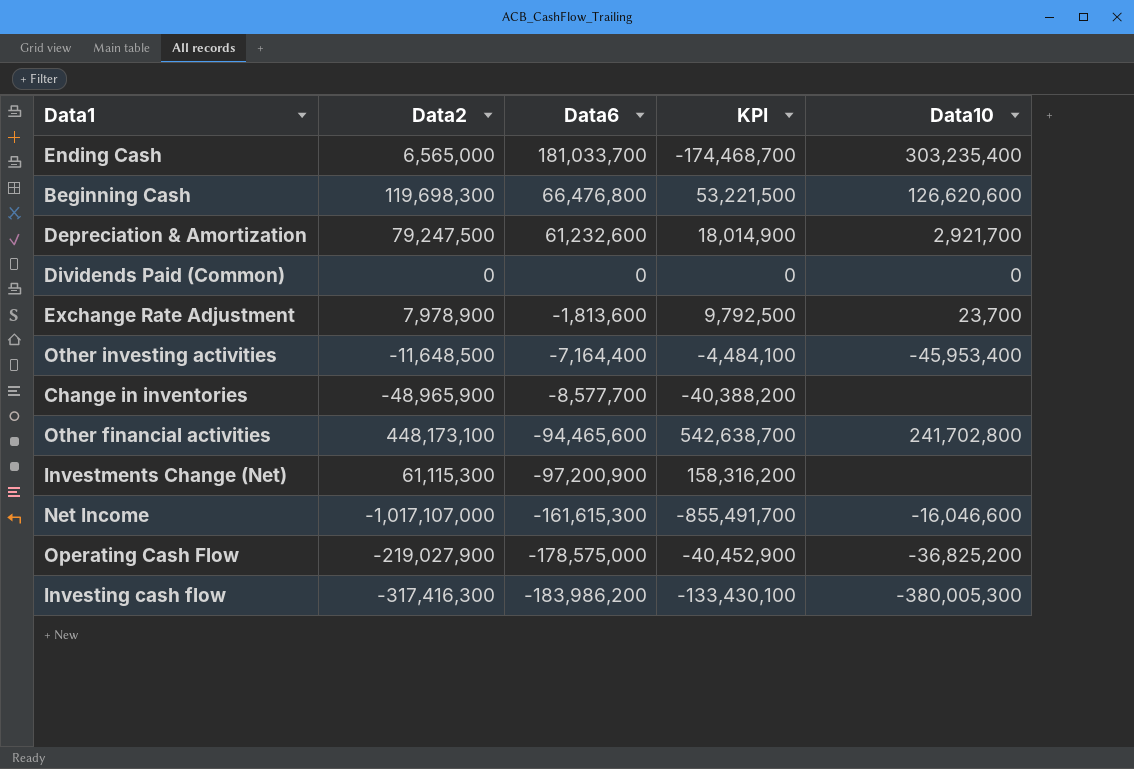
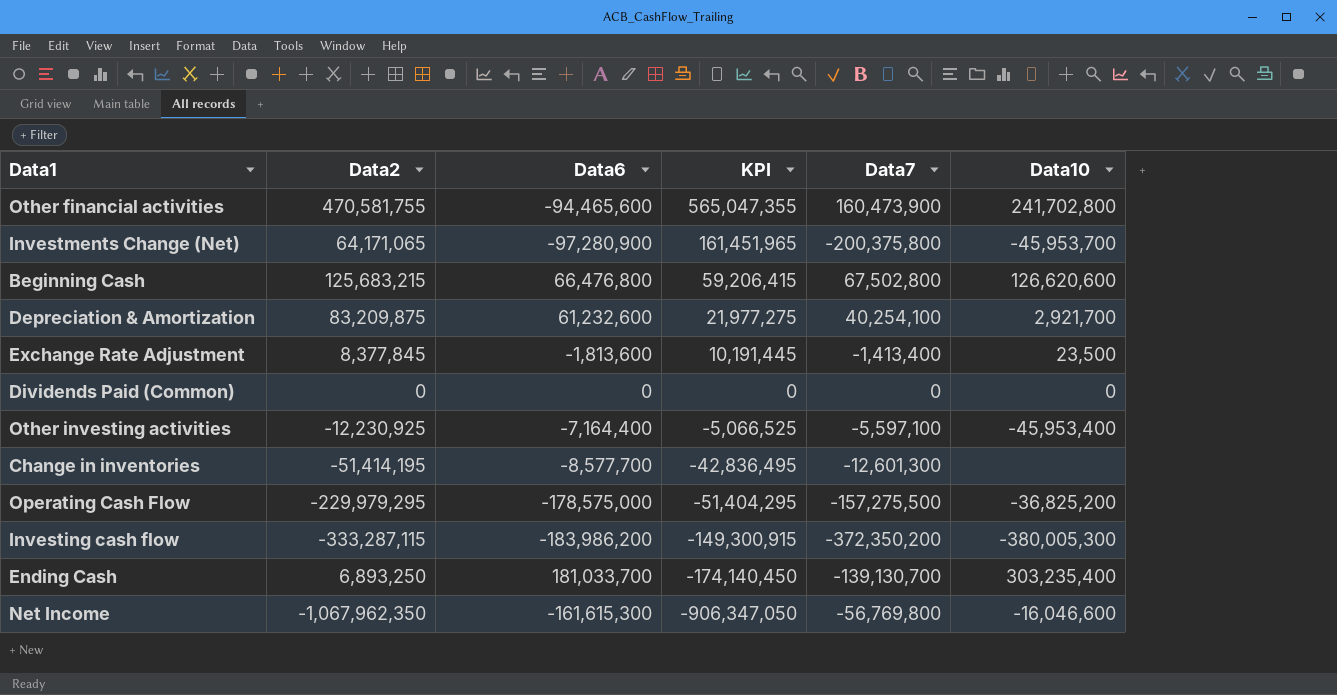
row order: Data6 descending -> KPI descending
column Data7 | position: none -> 5
Other financial activities | Data2: 448,173,100 -> 470,581,755
Other financial activities | KPI: 542,638,700 -> 565,047,355
Investments Change (Net) | Data2: 61,115,300 -> 64,171,065
Investments Change (Net) | Data6: -97,200,900 -> -97,280,900
Investments Change (Net) | KPI: 158,316,200 -> 161,451,965
Investments Change (Net) | Data10: none -> -45,953,700
Beginning Cash | Data2: 119,698,300 -> 125,683,215
Beginning Cash | KPI: 53,221,500 -> 59,206,415
Depreciation & Amortization | Data2: 79,247,500 -> 83,209,875
Depreciation & Amortization | KPI: 18,014,900 -> 21,977,275
Exchange Rate Adjustment | Data2: 7,978,900 -> 8,377,845
Exchange Rate Adjustment | KPI: 9,792,500 -> 10,191,445
Exchange Rate Adjustment | Data10: 23,700 -> 23,500
Other investing activities | Data2: -11,648,500 -> -12,230,925
Other investing activities | KPI: -4,484,100 -> -5,066,525
Change in inventories | Data2: -48,965,900 -> -51,414,195
Change in inventories | KPI: -40,388,200 -> -42,836,495
Operating Cash Flow | Data2: -219,027,900 -> -229,979,295
Operating Cash Flow | KPI: -40,452,900 -> -51,404,295
Investing cash flow | Data2: -317,416,300 -> -333,287,115
Investing cash flow | KPI: -133,430,100 -> -149,300,915
Ending Cash | Data2: 6,565,000 -> 6,893,250
Ending Cash | KPI: -174,468,700 -> -174,140,450
Net Income | Data2: -1,017,107,000 -> -1,067,962,350
Net Income | KPI: -855,491,700 -> -906,347,050

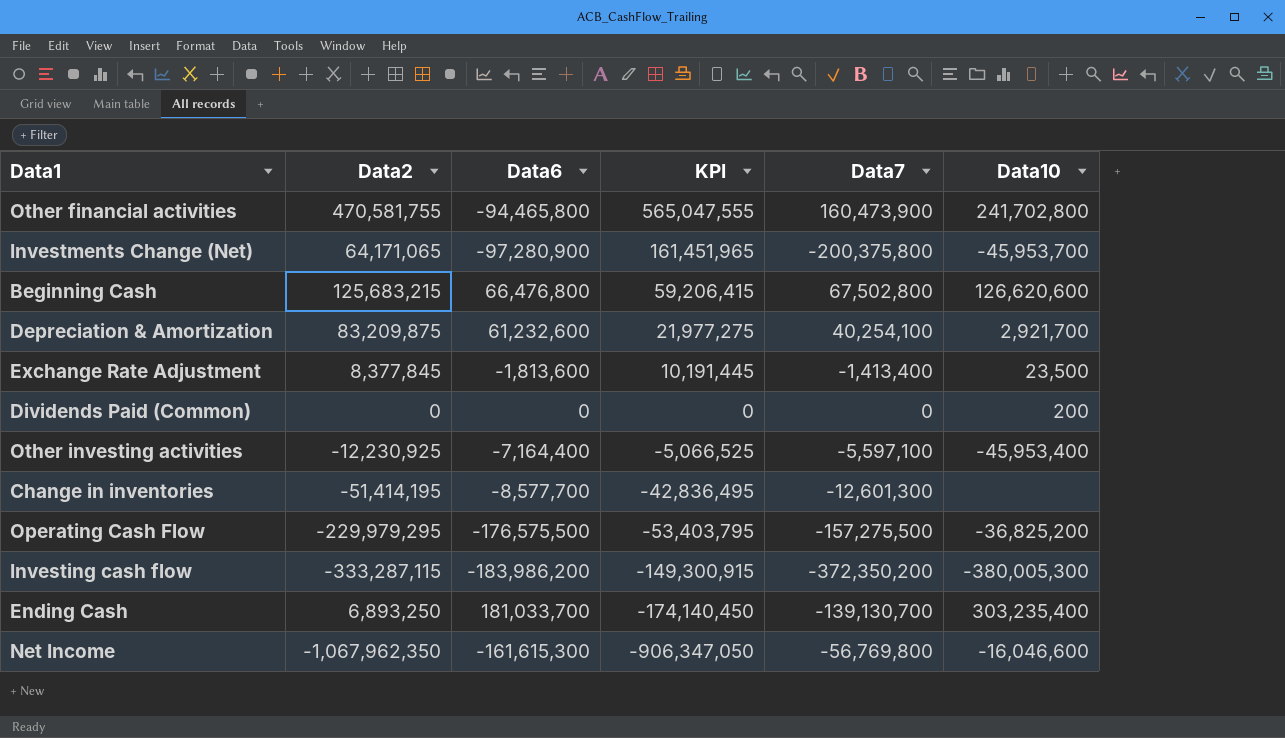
Other financial activities | Data6: -94,465,600 -> -94,465,800
Other financial activities | KPI: 565,047,355 -> 565,047,555
Dividends Paid (Common) | Data10: 0 -> 200
Operating Cash Flow | Data6: -178,575,000 -> -176,575,500
Operating Cash Flow | KPI: -51,404,295 -> -53,403,795

